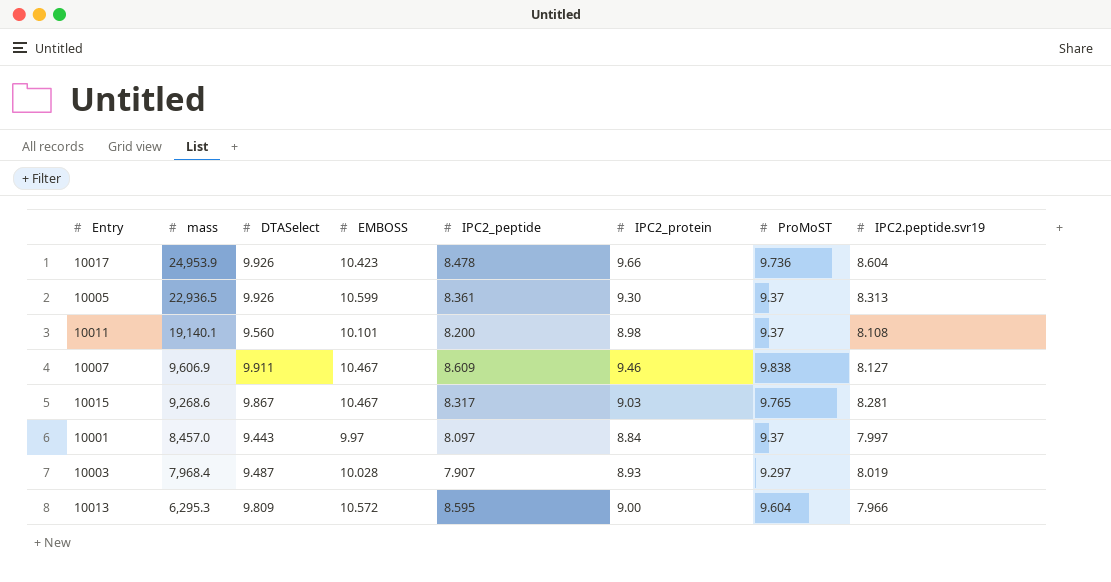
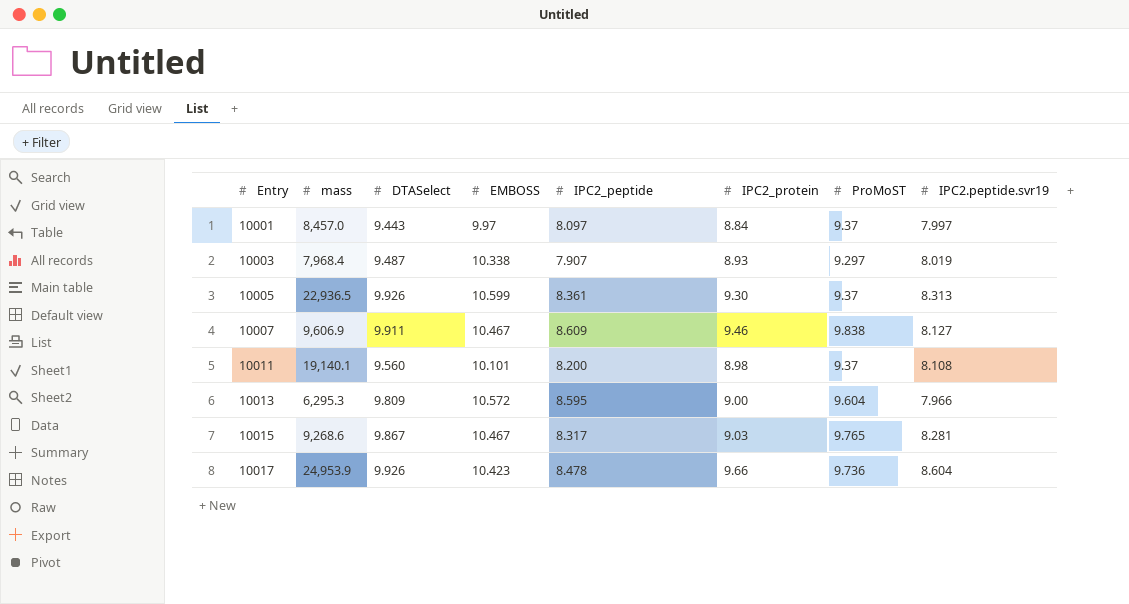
row order: mass descending -> Entry ascending
10003 | EMBOSS: 10.028 -> 10.338

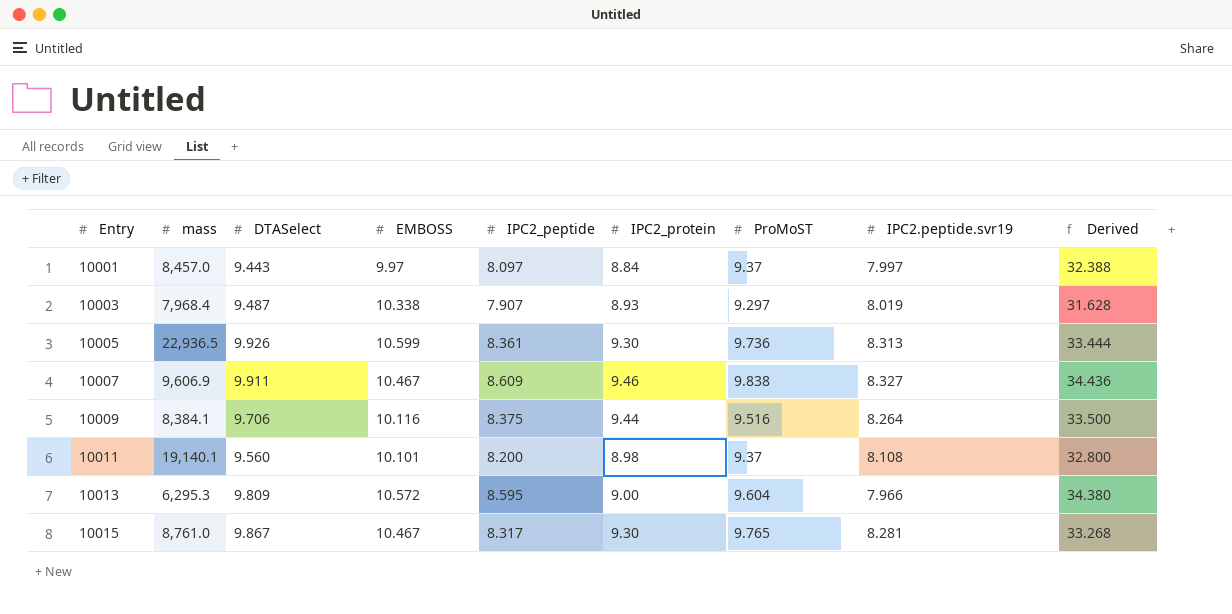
column Derived | formula: none -> [IPC2_peptide] * 4
row 10017: 24,953.9 | 9.926 | 10.423 | 8.478 | 9.66 | 9.736 | 8.604 -> none
10005 | ProMoST: 9.37 -> 9.736
10007 | IPC2.peptide.svr19: 8.127 -> 8.327
row 10009: none -> 8,384.1 | 9.706 | 10.116 | 8.375 | 9.44 | 9.516 | 8.264 | 33.500
10015 | mass: 9,268.6 -> 8,761.0
10015 | IPC2_protein: 9.03 -> 9.30

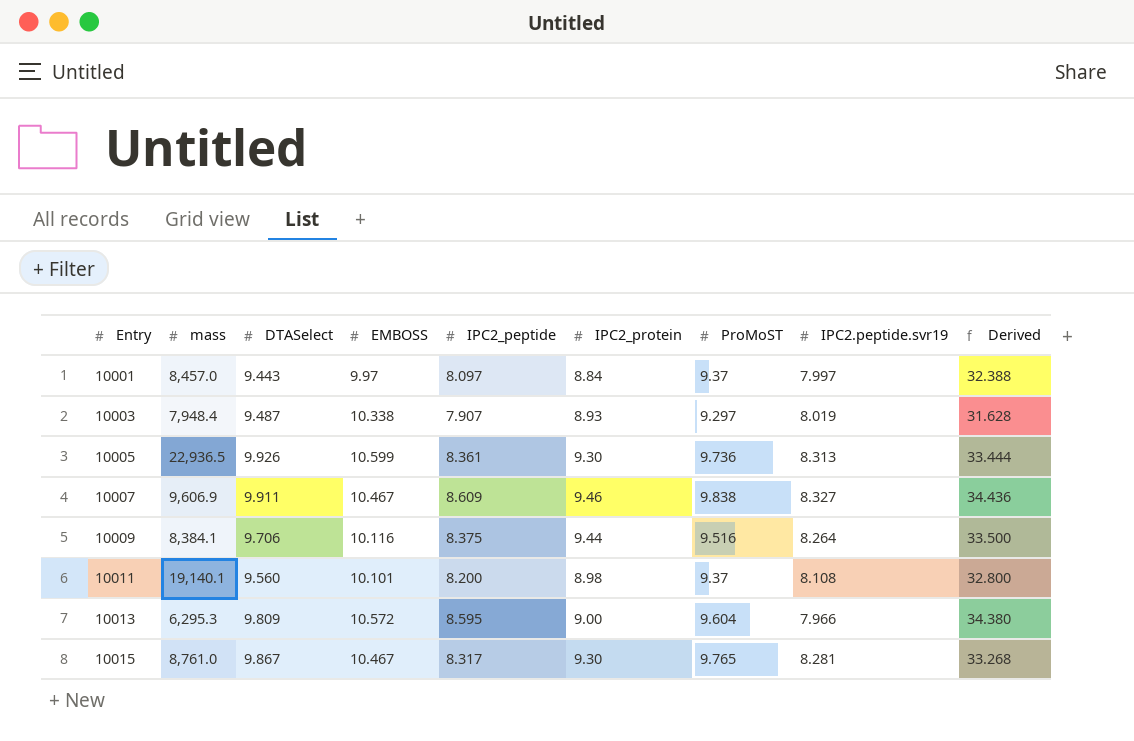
10003 | mass: 7,968.4 -> 7,948.4

